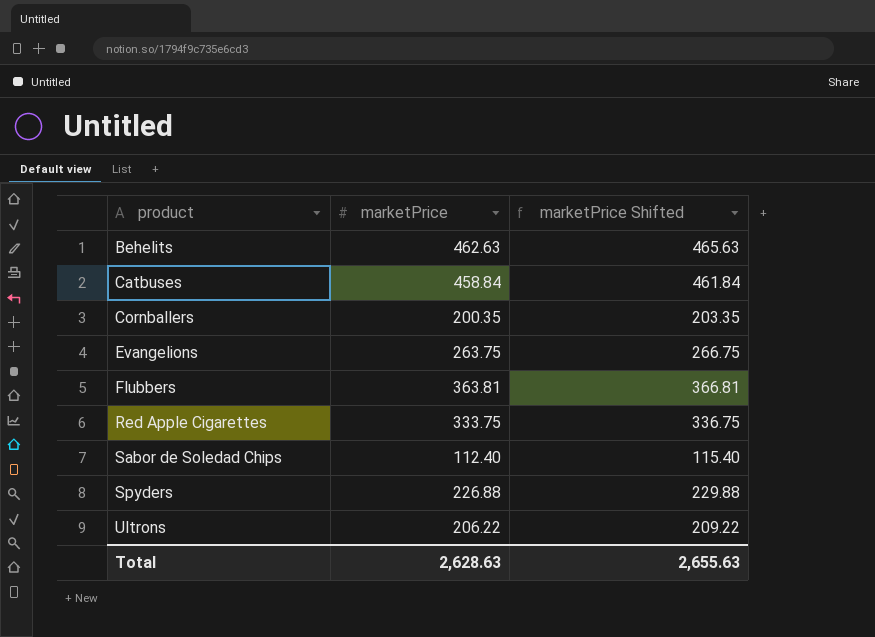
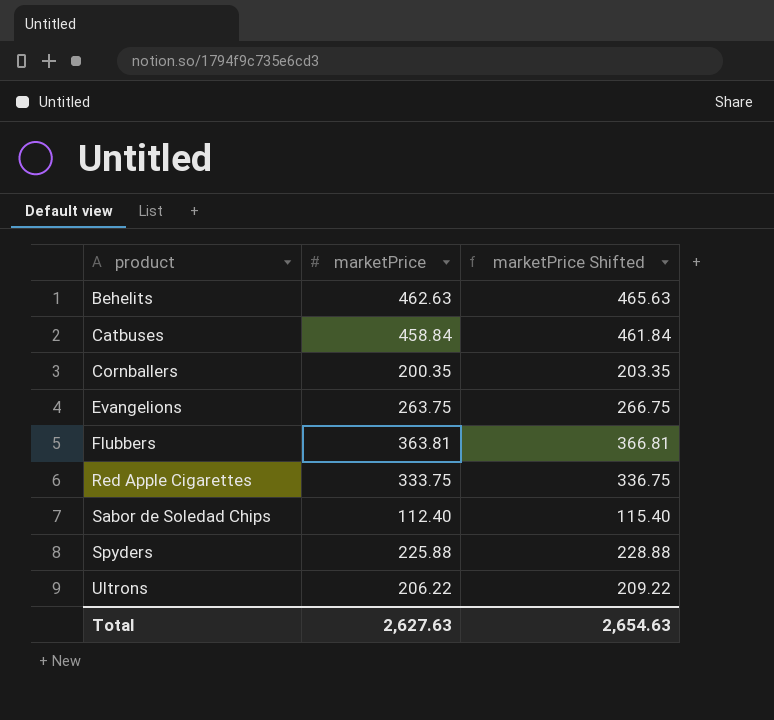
Spyders | marketPrice: 226.88 -> 225.88
Spyders | marketPrice Shifted: 229.88 -> 228.88
Total | marketPrice: 2,628.63 -> 2,627.63
Total | marketPrice Shifted: 2,655.63 -> 2,654.63

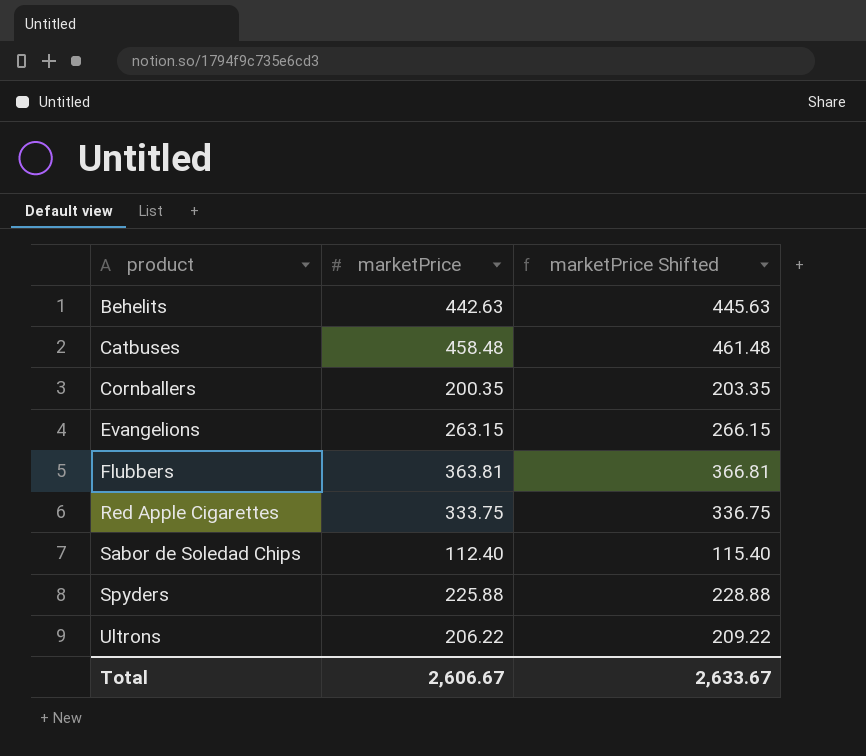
Behelits | marketPrice: 462.63 -> 442.63
Behelits | marketPrice Shifted: 465.63 -> 445.63
Catbuses | marketPrice: 458.84 -> 458.48
Catbuses | marketPrice Shifted: 461.84 -> 461.48
Evangelions | marketPrice: 263.75 -> 263.15
Evangelions | marketPrice Shifted: 266.75 -> 266.15
Total | marketPrice: 2,627.63 -> 2,606.67
Total | marketPrice Shifted: 2,654.63 -> 2,633.67

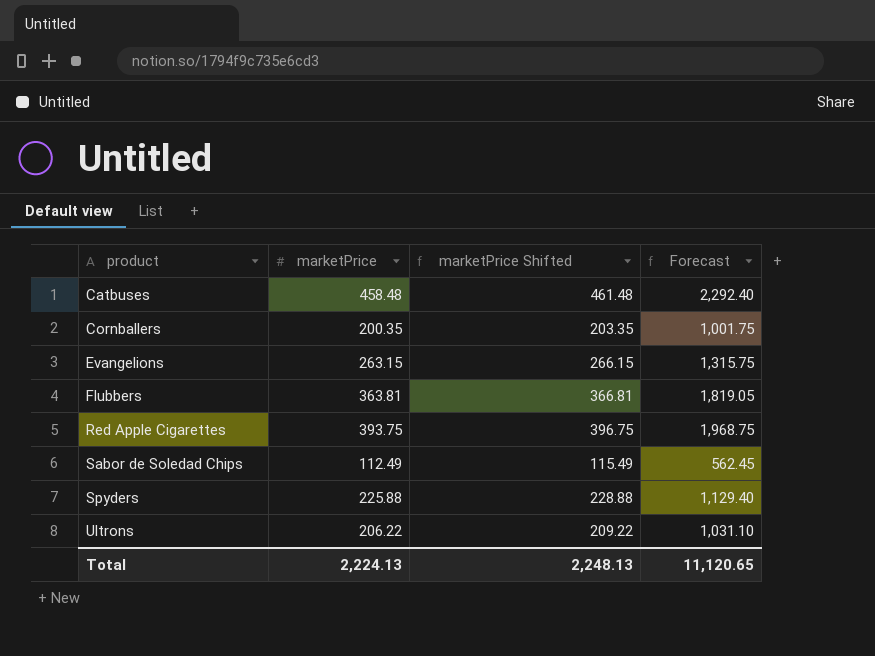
column Forecast | formula: none -> [marketPrice] * 5
row Behelits: 442.63 | 445.63 -> none
Red Apple Cigarettes | marketPrice: 333.75 -> 393.75
Red Apple Cigarettes | marketPrice Shifted: 336.75 -> 396.75
Sabor de Soledad Chips | marketPrice: 112.40 -> 112.49
Sabor de Soledad Chips | marketPrice Shifted: 115.40 -> 115.49
Total | marketPrice: 2,606.67 -> 2,224.13
Total | marketPrice Shifted: 2,633.67 -> 2,248.13

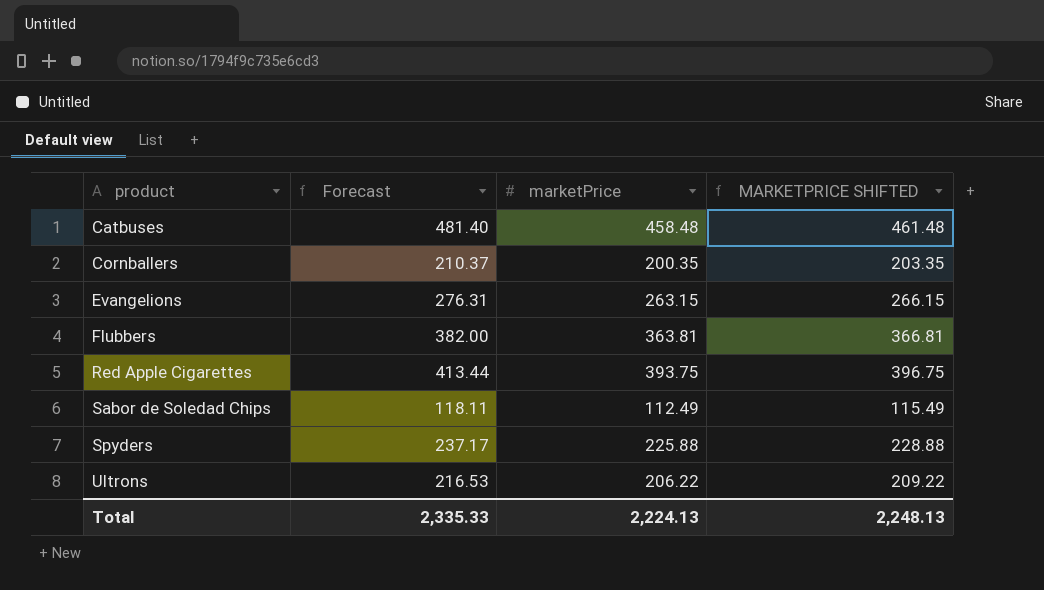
column Forecast | formula: [marketPrice] * 5 -> [marketPrice] * 1.05
column Forecast | position: 4 -> 2
column name: marketPrice Shifted -> MARKETPRICE SHIFTED
Total | Forecast: 11,120.65 -> 2,335.33

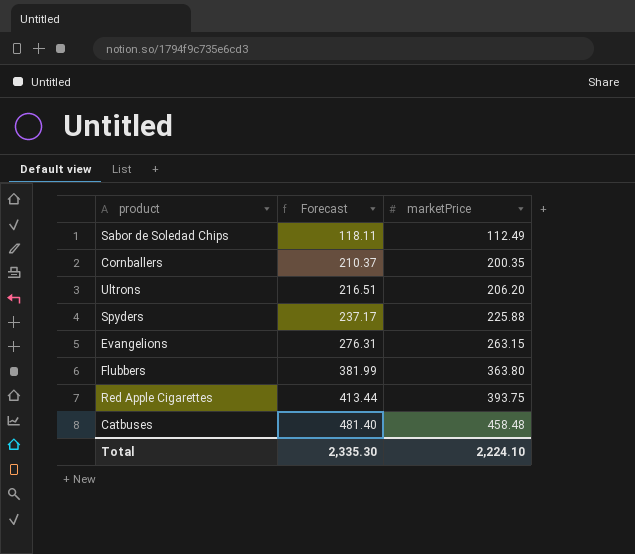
row order: product ascending -> Forecast ascending
column MARKETPRICE SHIFTED | formula: [marketPrice] + 3 -> none
Ultrons | Forecast: 216.53 -> 216.51
Ultrons | marketPrice: 206.22 -> 206.20
Flubbers | Forecast: 382.00 -> 381.99
Flubbers | marketPrice: 363.81 -> 363.80
Total | Forecast: 2,335.33 -> 2,335.30
Total | marketPrice: 2,224.13 -> 2,224.10

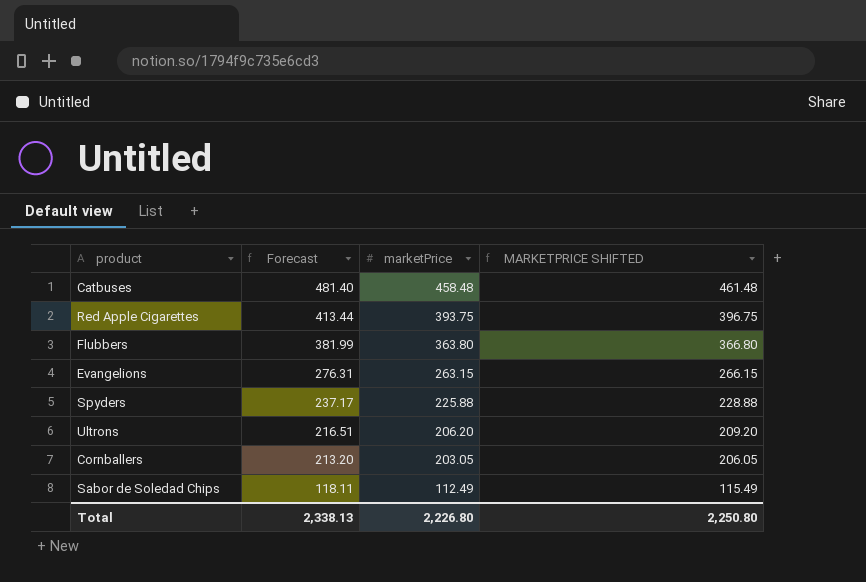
row order: Forecast ascending -> Forecast descending
column MARKETPRICE SHIFTED | formula: none -> [marketPrice] + 3
Cornballers | Forecast: 210.37 -> 213.20
Cornballers | marketPrice: 200.35 -> 203.05
Total | Forecast: 2,335.30 -> 2,338.13
Total | marketPrice: 2,224.10 -> 2,226.80

